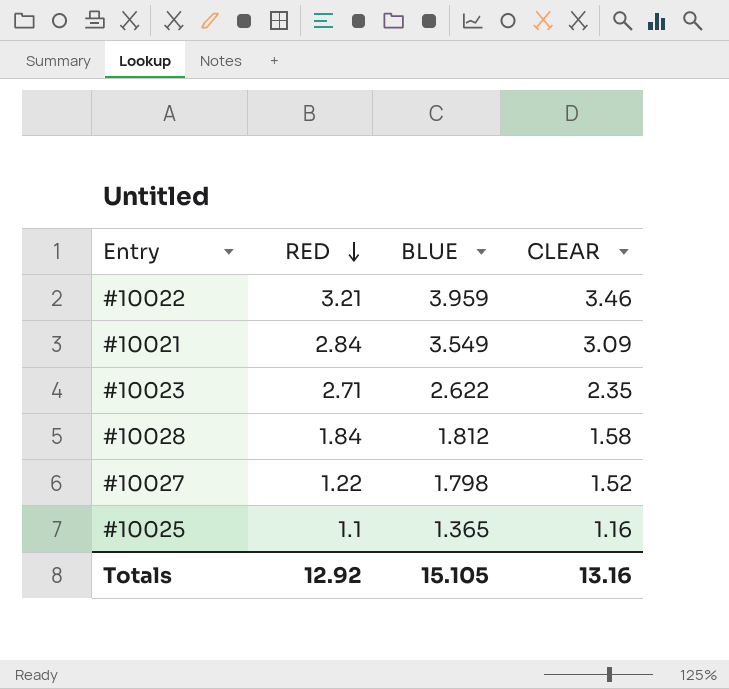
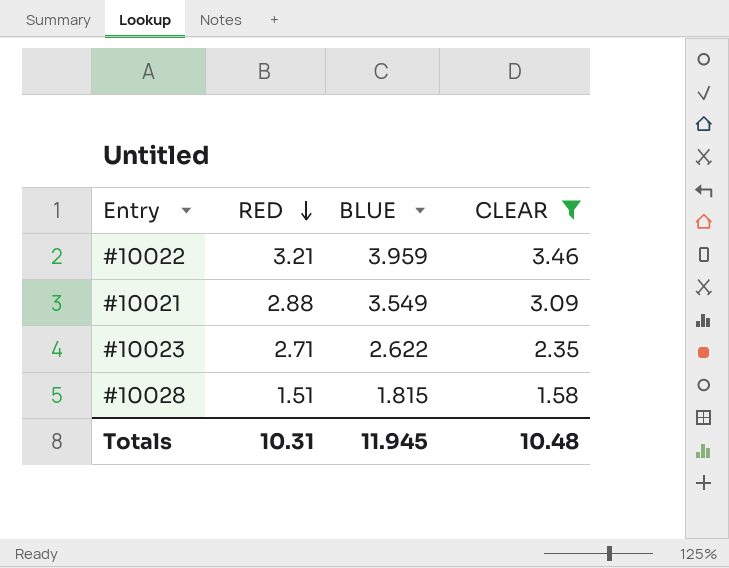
filter: none -> CLEAR >= 1.58
#10021 | RED: 2.84 -> 2.88
#10028 | RED: 1.84 -> 1.51
#10028 | BLUE: 1.812 -> 1.815
Totals | RED: 12.92 -> 10.31
Totals | BLUE: 15.105 -> 11.945
Totals | CLEAR: 13.16 -> 10.48

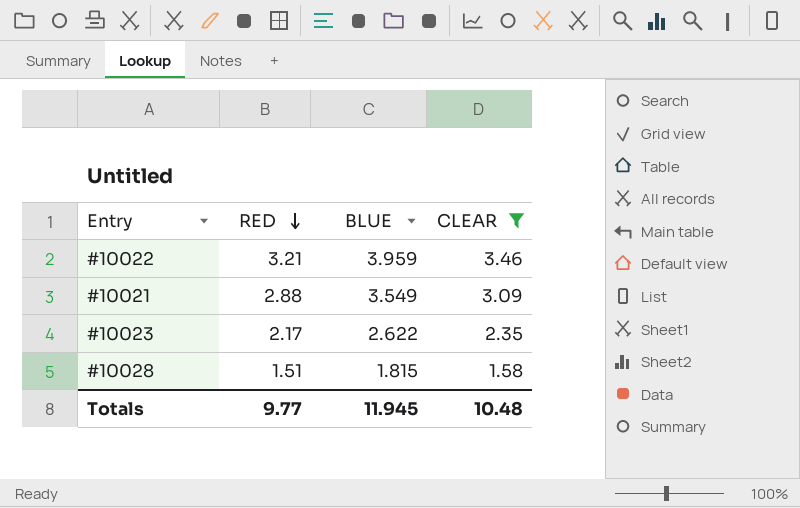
#10023 | RED: 2.71 -> 2.17
Totals | RED: 10.31 -> 9.77

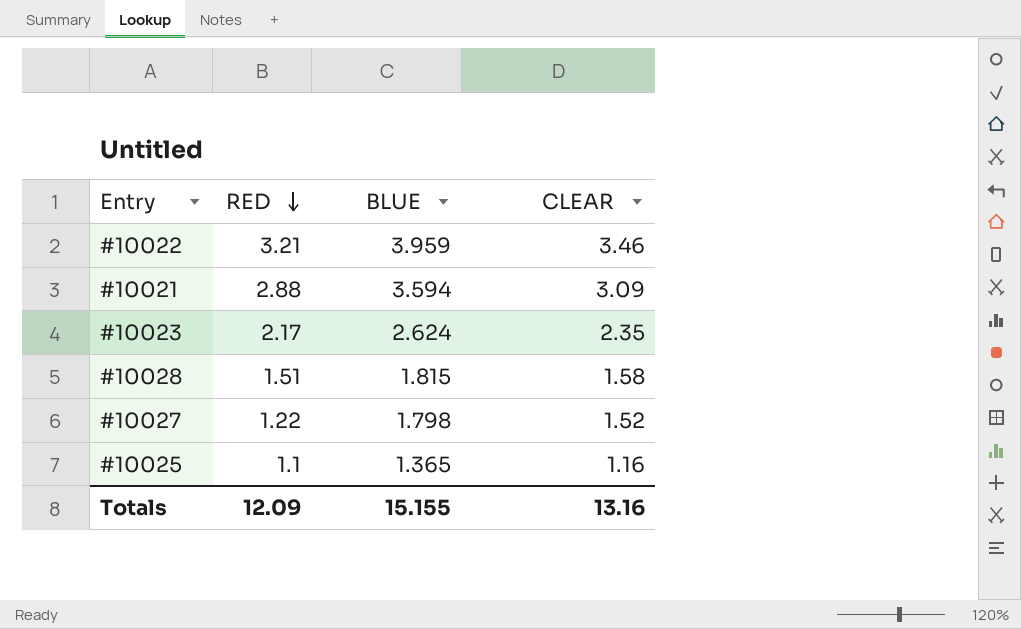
filter: CLEAR >= 1.58 -> none
#10021 | BLUE: 3.549 -> 3.594
#10023 | BLUE: 2.622 -> 2.624
Totals | RED: 9.77 -> 12.09
Totals | BLUE: 11.945 -> 15.155
Totals | CLEAR: 10.48 -> 13.16

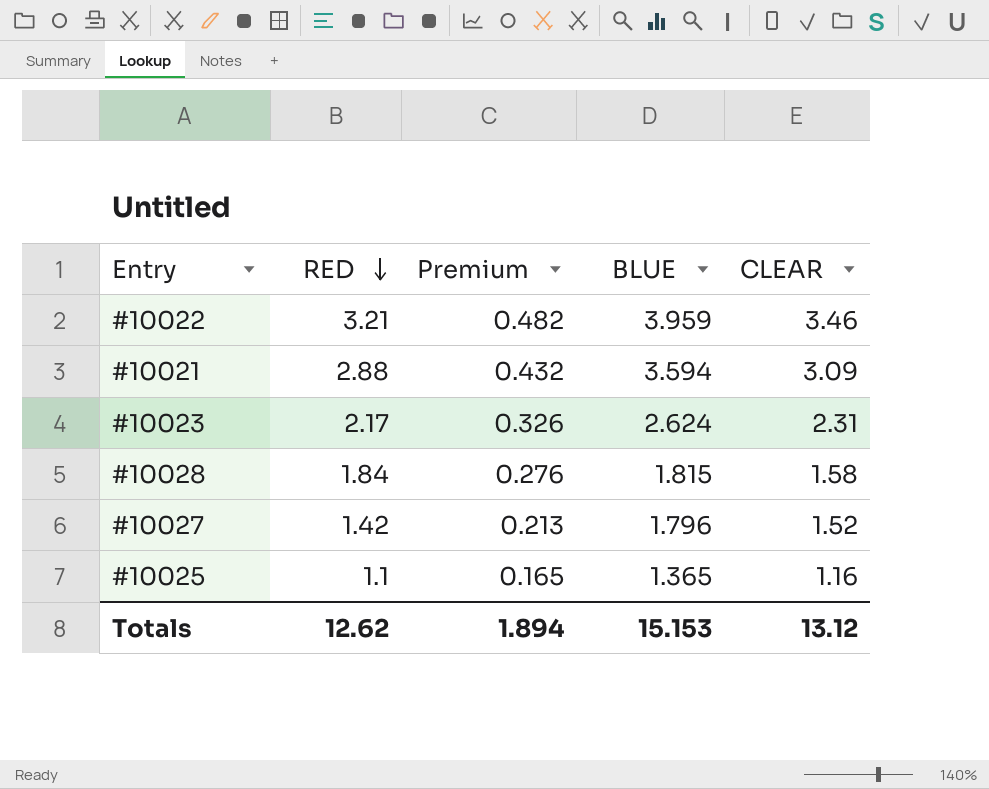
column Premium | formula: none -> [RED] * 0.15
#10023 | CLEAR: 2.35 -> 2.31
#10028 | RED: 1.51 -> 1.84
#10027 | RED: 1.22 -> 1.42
#10027 | BLUE: 1.798 -> 1.796
Totals | RED: 12.09 -> 12.62
Totals | BLUE: 15.155 -> 15.153
Totals | CLEAR: 13.16 -> 13.12

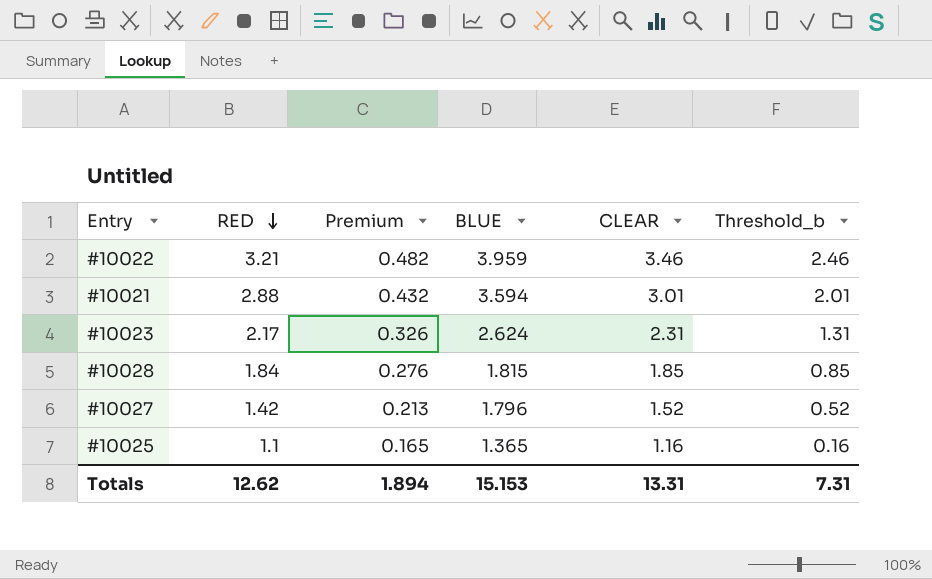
column Threshold_b | formula: none -> [CLEAR] - 1
#10021 | CLEAR: 3.09 -> 3.01
#10028 | CLEAR: 1.58 -> 1.85
Totals | CLEAR: 13.12 -> 13.31

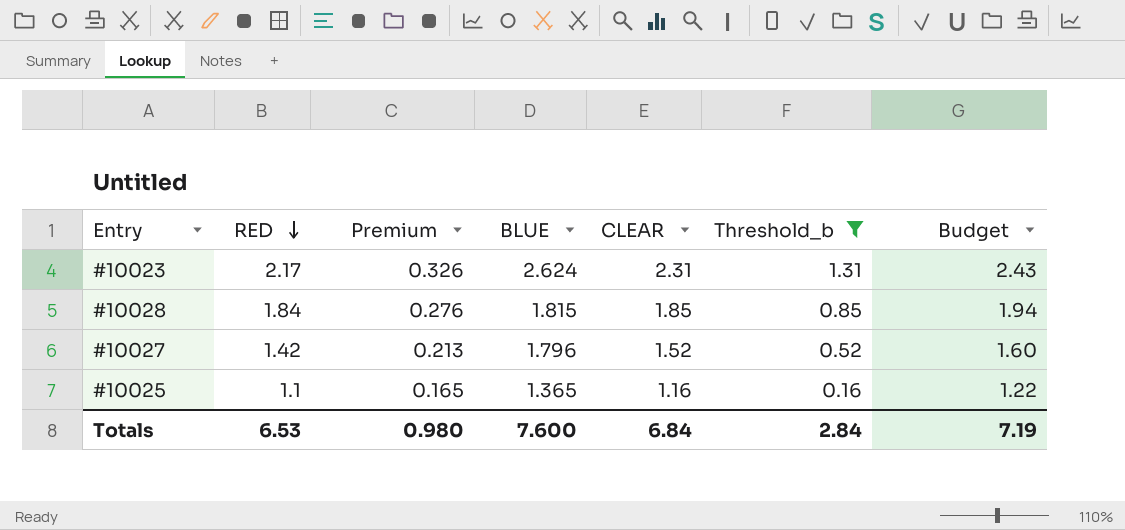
filter: none -> Threshold_b <= 1.31
column Budget | formula: none -> [CLEAR] * 1.05
Totals | RED: 12.62 -> 6.53
Totals | Premium: 1.894 -> 0.980
Totals | BLUE: 15.153 -> 7.600
Totals | CLEAR: 13.31 -> 6.84
Totals | Threshold_b: 7.31 -> 2.84

